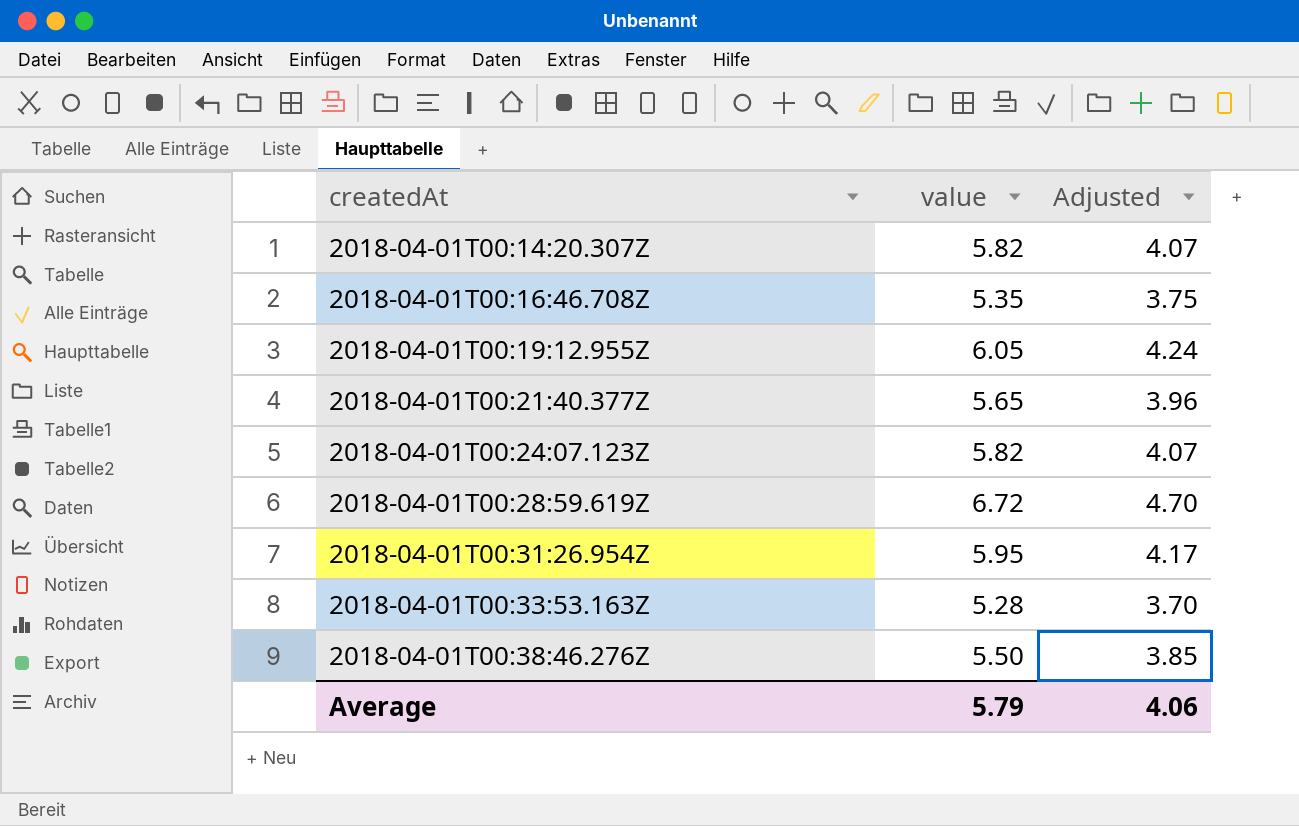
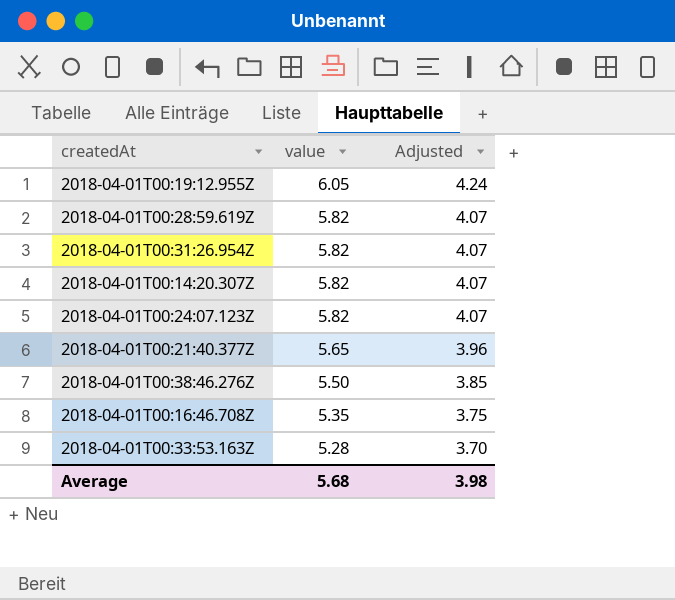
row order: createdAt ascending -> value descending
2018-04-01T00:28:59.619Z | value: 6.72 -> 5.82
2018-04-01T00:28:59.619Z | Adjusted: 4.70 -> 4.07
2018-04-01T00:31:26.954Z | value: 5.95 -> 5.82
2018-04-01T00:31:26.954Z | Adjusted: 4.17 -> 4.07
Average | value: 5.79 -> 5.68
Average | Adjusted: 4.06 -> 3.98

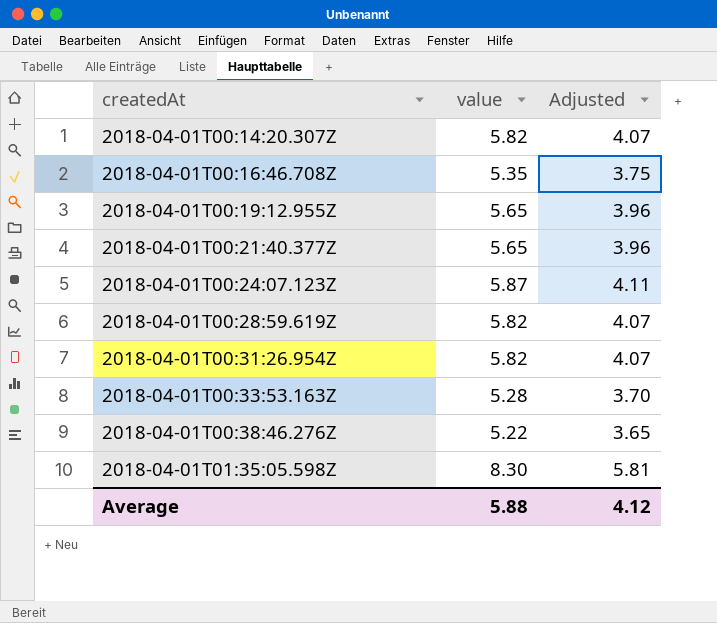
row order: value descending -> createdAt ascending
2018-04-01T00:19:12.955Z | value: 6.05 -> 5.65
2018-04-01T00:19:12.955Z | Adjusted: 4.24 -> 3.96
2018-04-01T00:24:07.123Z | value: 5.82 -> 5.87
2018-04-01T00:24:07.123Z | Adjusted: 4.07 -> 4.11
2018-04-01T00:38:46.276Z | value: 5.50 -> 5.22
2018-04-01T00:38:46.276Z | Adjusted: 3.85 -> 3.65
row 2018-04-01T01:35:05.598Z: none -> 8.30 | 5.81
Average | value: 5.68 -> 5.88
Average | Adjusted: 3.98 -> 4.12

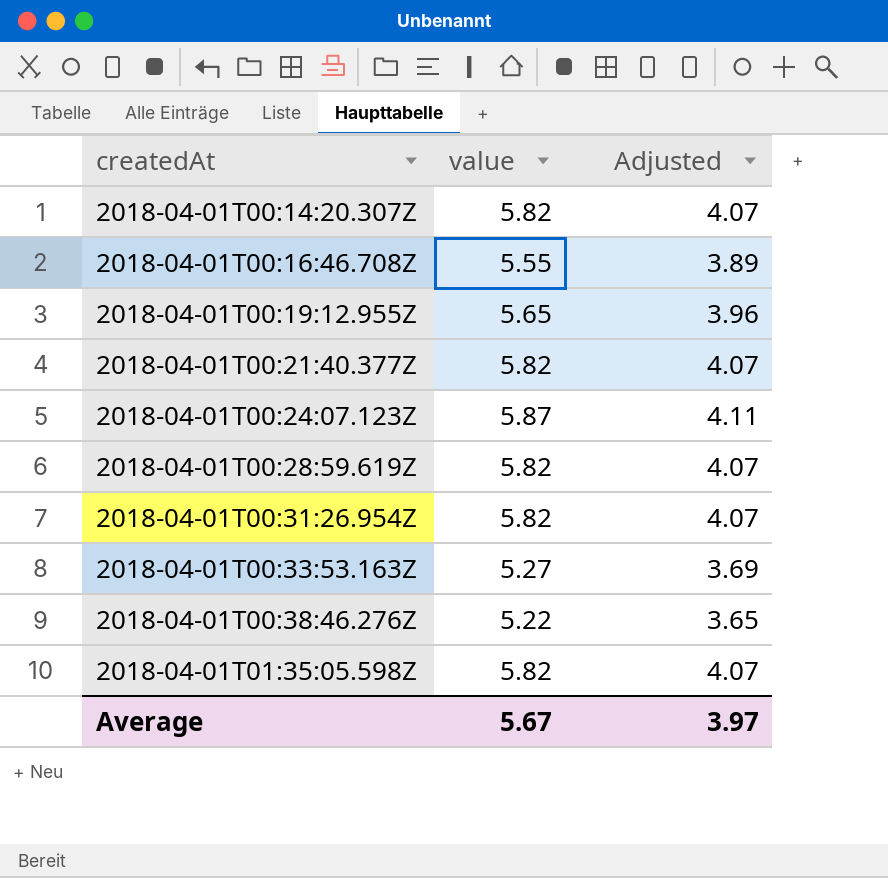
2018-04-01T00:16:46.708Z | value: 5.35 -> 5.55
2018-04-01T00:16:46.708Z | Adjusted: 3.75 -> 3.89
2018-04-01T00:21:40.377Z | value: 5.65 -> 5.82
2018-04-01T00:21:40.377Z | Adjusted: 3.96 -> 4.07
2018-04-01T00:33:53.163Z | value: 5.28 -> 5.27
2018-04-01T00:33:53.163Z | Adjusted: 3.70 -> 3.69
2018-04-01T01:35:05.598Z | value: 8.30 -> 5.82
2018-04-01T01:35:05.598Z | Adjusted: 5.81 -> 4.07
Average | value: 5.88 -> 5.67
Average | Adjusted: 4.12 -> 3.97

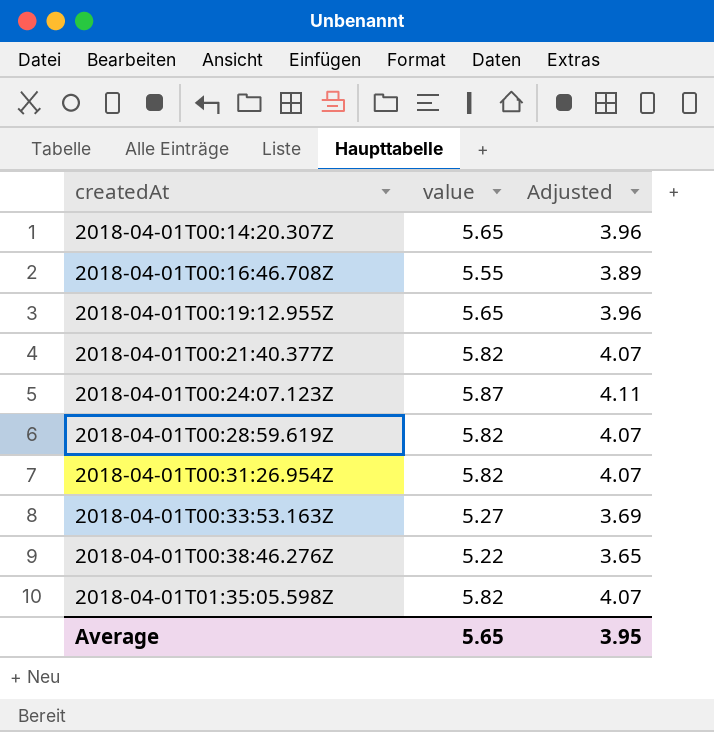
2018-04-01T00:14:20.307Z | value: 5.82 -> 5.65
2018-04-01T00:14:20.307Z | Adjusted: 4.07 -> 3.96
Average | value: 5.67 -> 5.65
Average | Adjusted: 3.97 -> 3.95

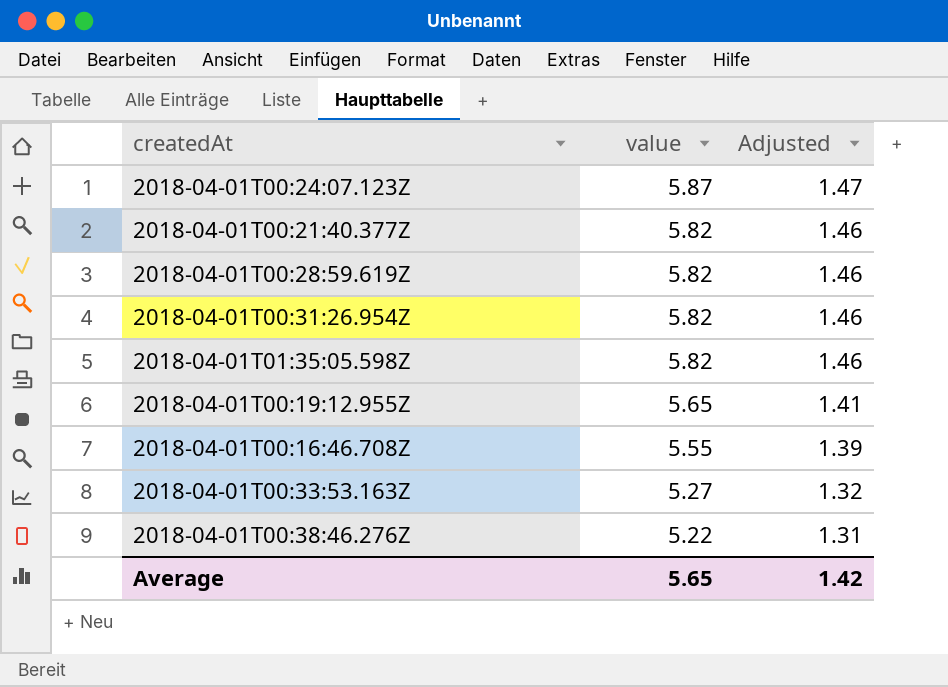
row order: createdAt ascending -> value descending
column Adjusted | formula: [value] * 0.7 -> [value] * 0.25
row 2018-04-01T00:14:20.307Z: 5.65 | 3.96 -> none
Average | Adjusted: 3.95 -> 1.42

